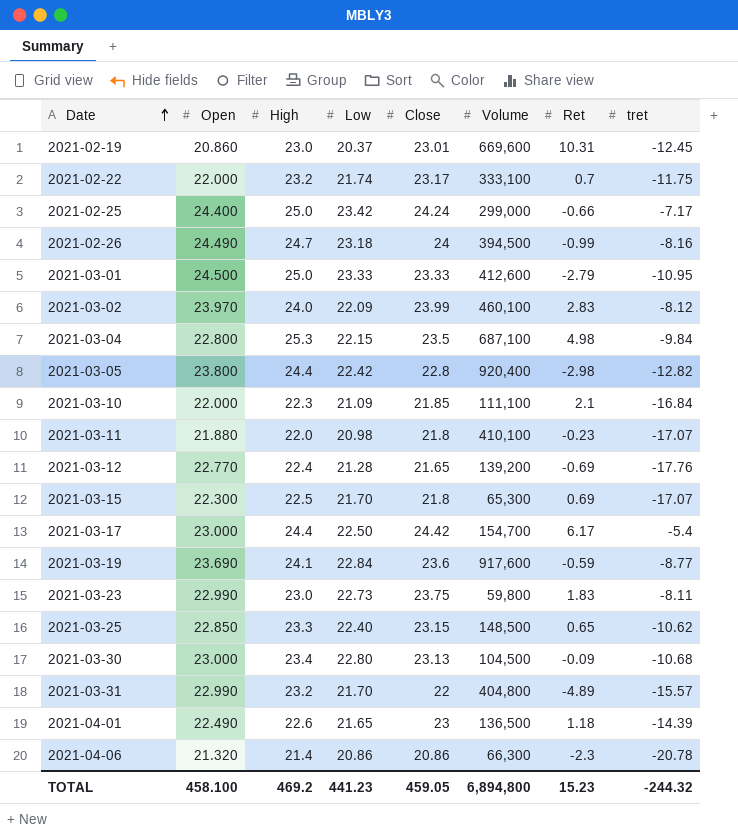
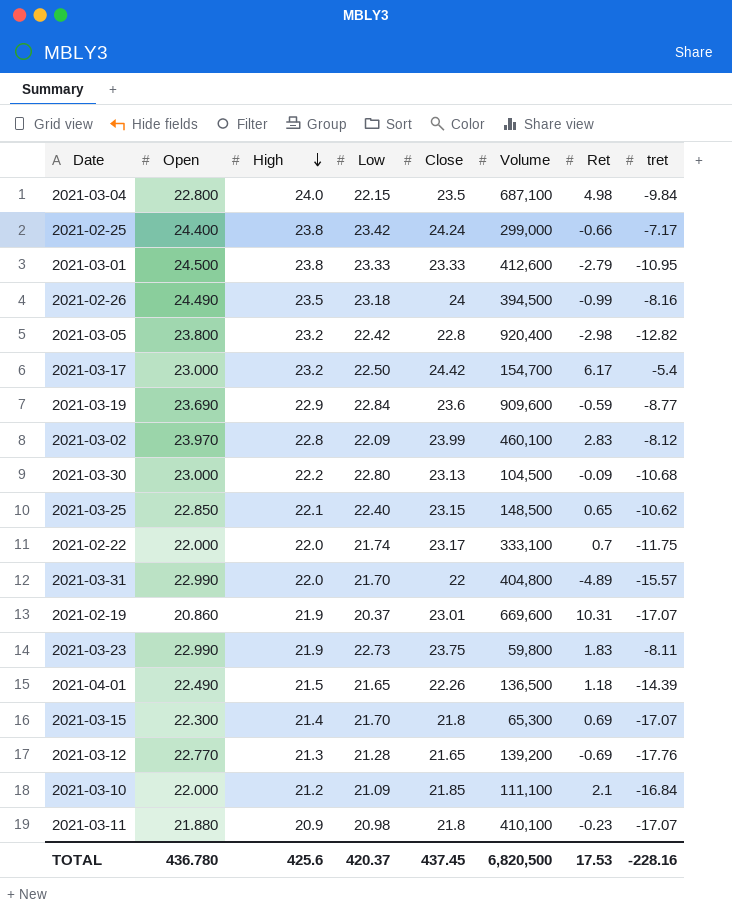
row order: Date ascending -> High descending
row 2021-04-06: 21.320 | 21.4 | 20.86 | 20.86 | 66,300 | -2.3 | -20.78 -> none
2021-03-04 | High: 25.3 -> 24.0
2021-02-25 | High: 25.0 -> 23.8
2021-03-01 | High: 25.0 -> 23.8
2021-02-26 | High: 24.7 -> 23.5
2021-03-05 | High: 24.4 -> 23.2
2021-03-17 | High: 24.4 -> 23.2
2021-03-19 | High: 24.1 -> 22.9
2021-03-19 | Volume: 917,600 -> 909,600
2021-03-02 | High: 24.0 -> 22.8
2021-03-30 | High: 23.4 -> 22.2
2021-03-25 | High: 23.3 -> 22.1
2021-02-22 | High: 23.2 -> 22.0
2021-03-31 | High: 23.2 -> 22.0
2021-02-19 | High: 23.0 -> 21.9
2021-02-19 | tret: -12.45 -> -17.07
2021-03-23 | High: 23.0 -> 21.9
2021-04-01 | High: 22.6 -> 21.5
2021-04-01 | Close: 23 -> 22.26
2021-03-15 | High: 22.5 -> 21.4
2021-03-12 | High: 22.4 -> 21.3
2021-03-10 | High: 22.3 -> 21.2
2021-03-11 | High: 22.0 -> 20.9
TOTAL | Open: 458.100 -> 436.780
TOTAL | High: 469.2 -> 425.6
TOTAL | Low: 441.23 -> 420.37
TOTAL | Close: 459.05 -> 437.45
TOTAL | Volume: 6,894,800 -> 6,820,500
TOTAL | Ret: 15.23 -> 17.53
TOTAL | tret: -244.32 -> -228.16

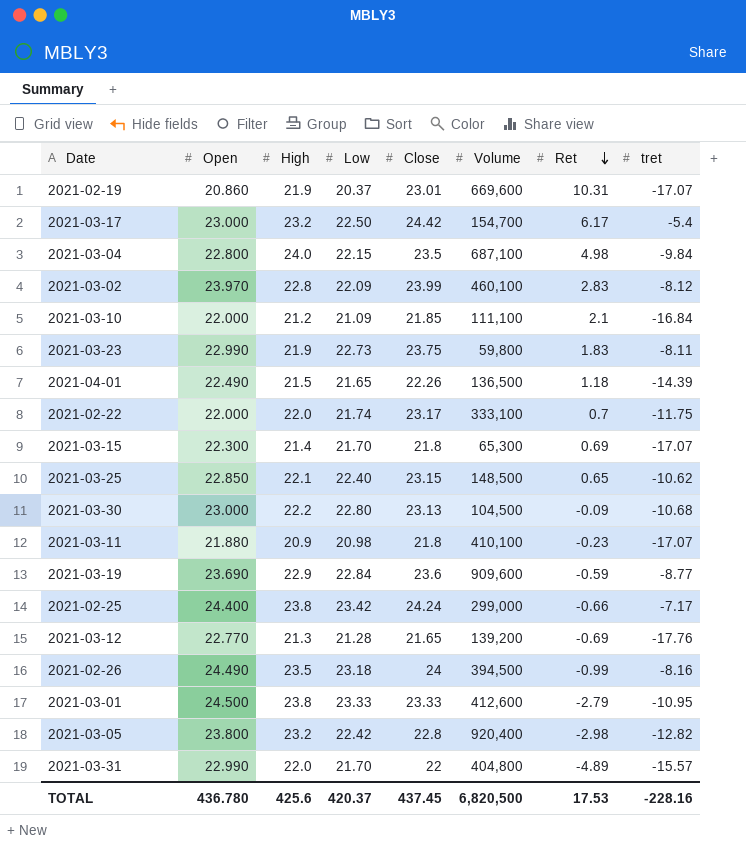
row order: High descending -> Ret descending

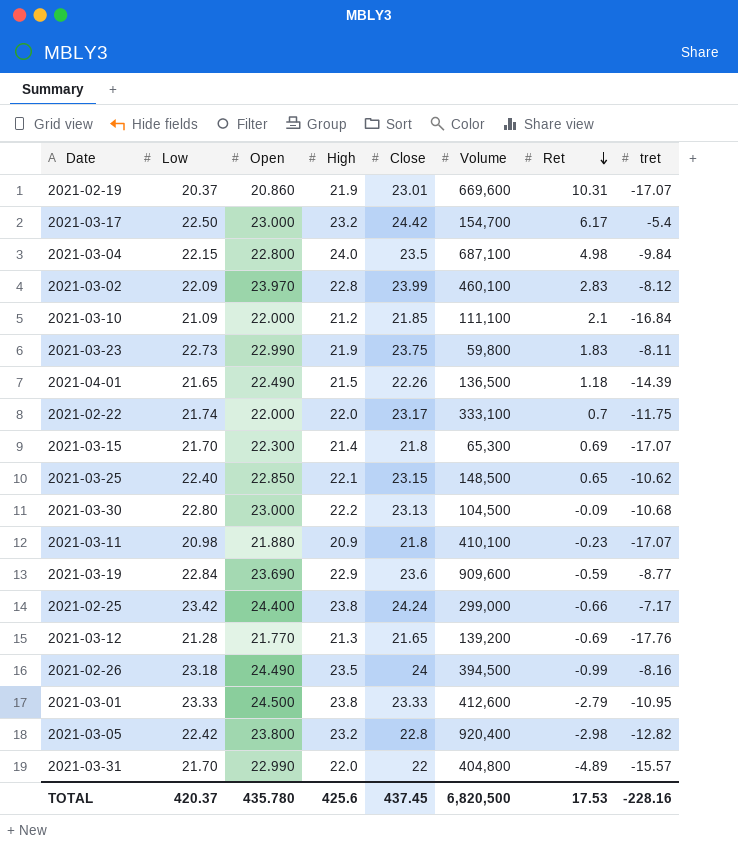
column Low | position: 4 -> 2
2021-03-12 | Open: 22.770 -> 21.770
TOTAL | Open: 436.780 -> 435.780

